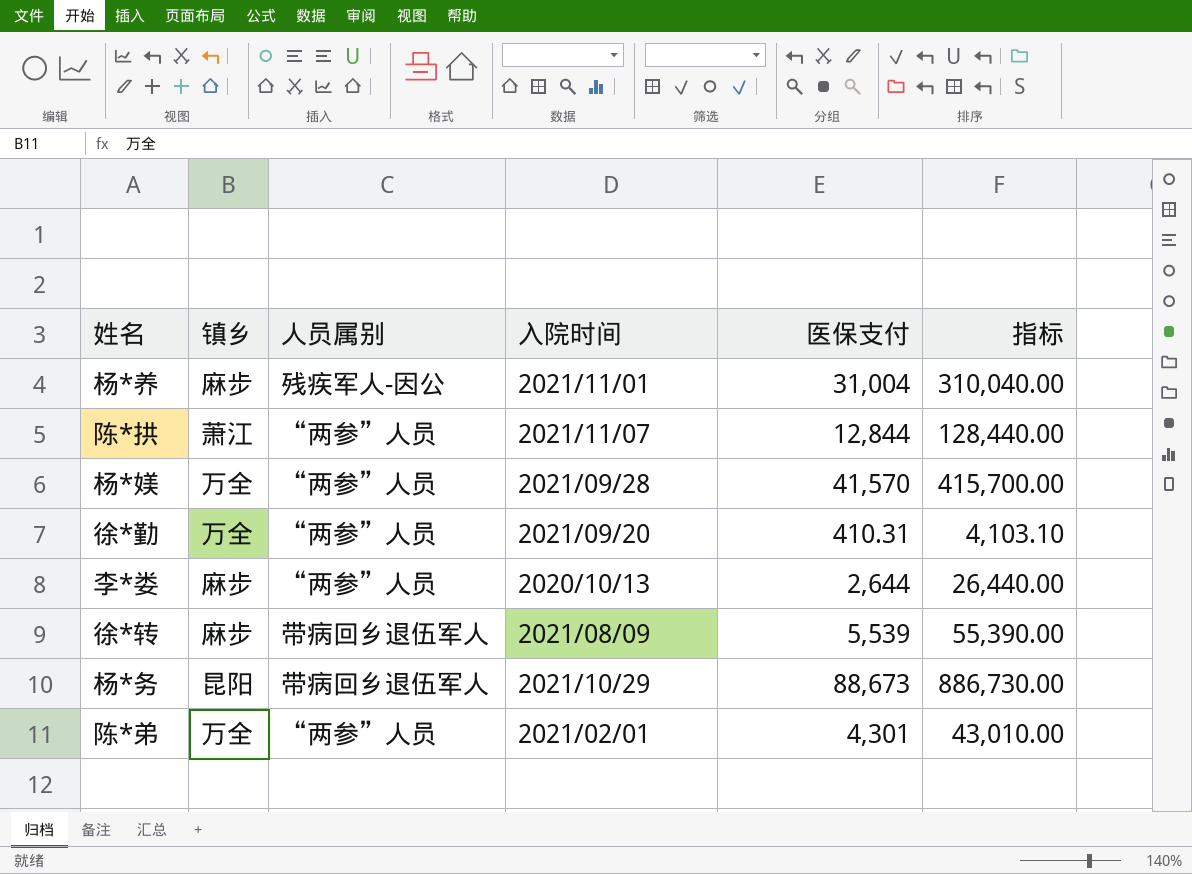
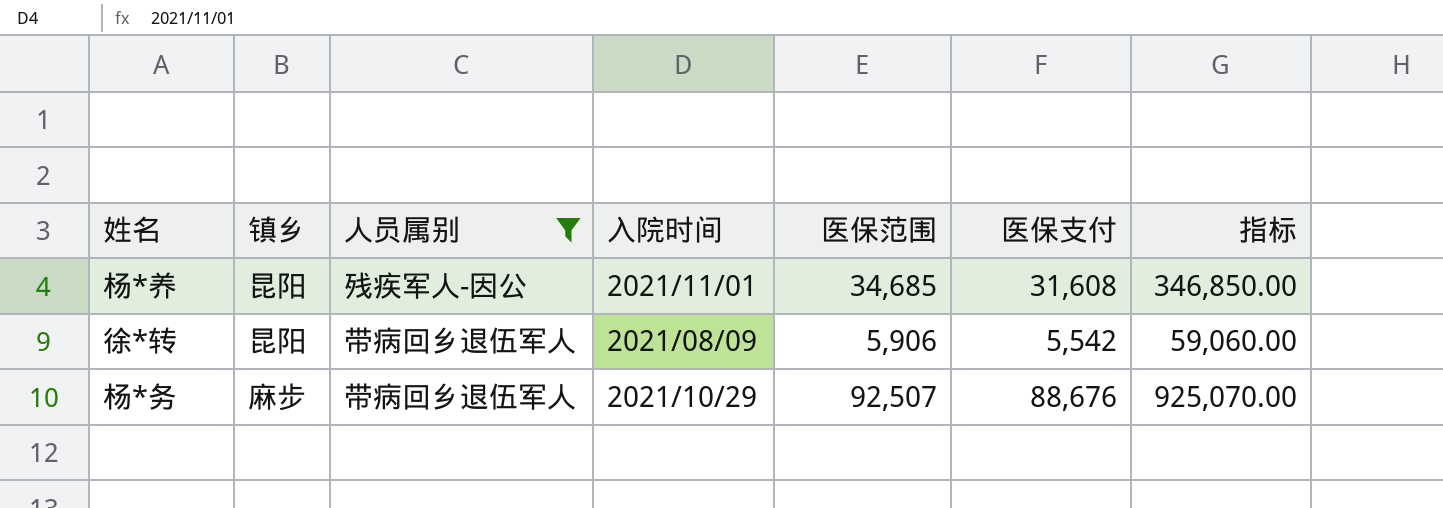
filter: none -> 人员属别 != “两参”人员
column 医保范围 | position: none -> 5
column 指标 | formula: [医保支付] * 10 -> [医保范围] * 10
杨*养 | 镇乡: 麻步 -> 昆阳
杨*养 | 医保支付: 31,004 -> 31,608
徐*转 | 镇乡: 麻步 -> 昆阳
徐*转 | 医保支付: 5,539 -> 5,542
杨*务 | 镇乡: 昆阳 -> 麻步
杨*务 | 医保支付: 88,673 -> 88,676

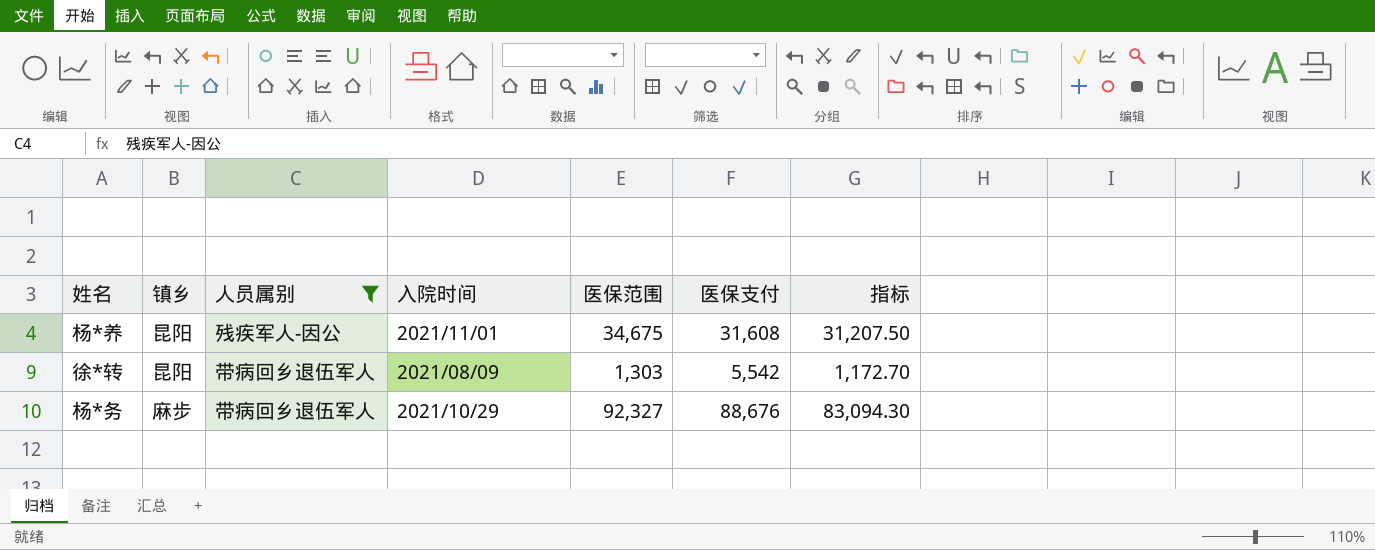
column 指标 | formula: [医保范围] * 10 -> [医保范围] * 0.9
杨*养 | 医保范围: 34,685 -> 34,675
徐*转 | 医保范围: 5,906 -> 1,303
杨*务 | 医保范围: 92,507 -> 92,327

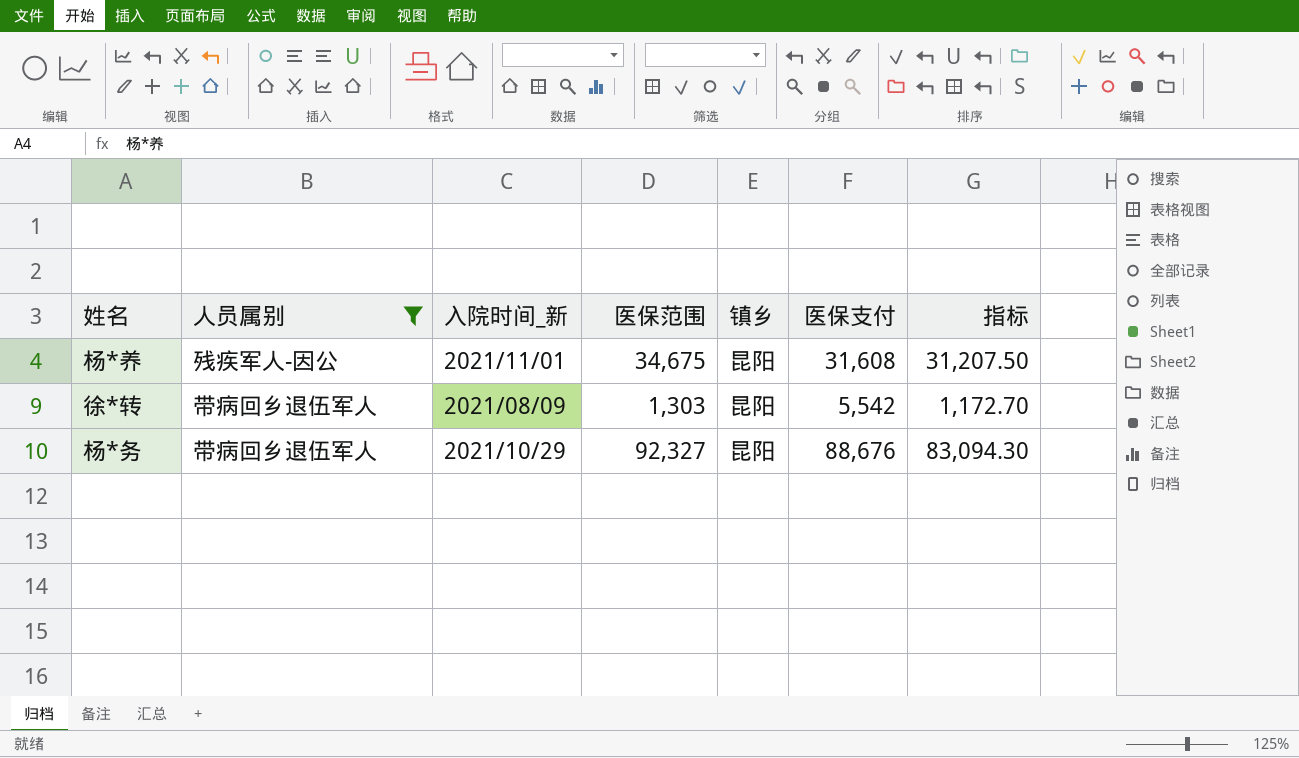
column name: 入院时间 -> 入院时间_新
column 镇乡 | position: 2 -> 5
杨*务 | 镇乡: 麻步 -> 昆阳

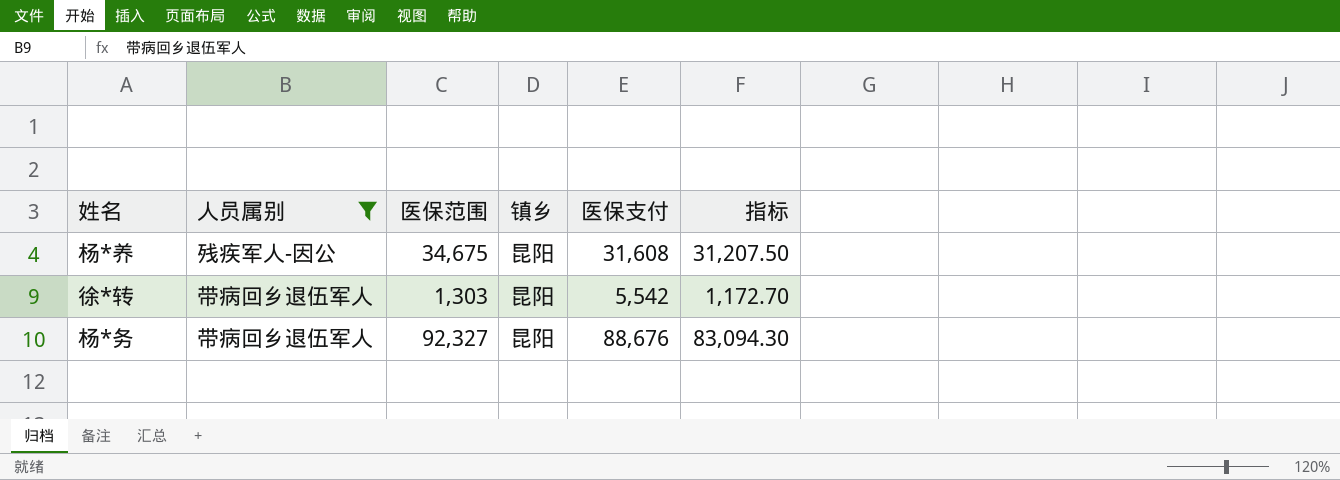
column 入院时间_新 | position: 3 -> none

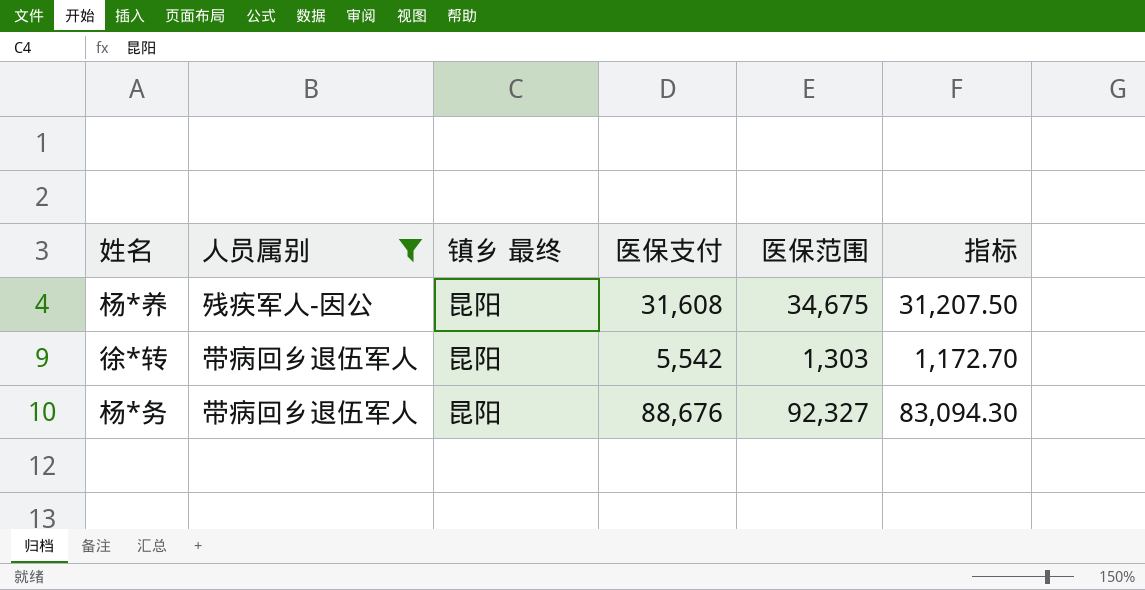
column name: 镇乡 -> 镇乡 最终
column 医保范围 | position: 3 -> 5

